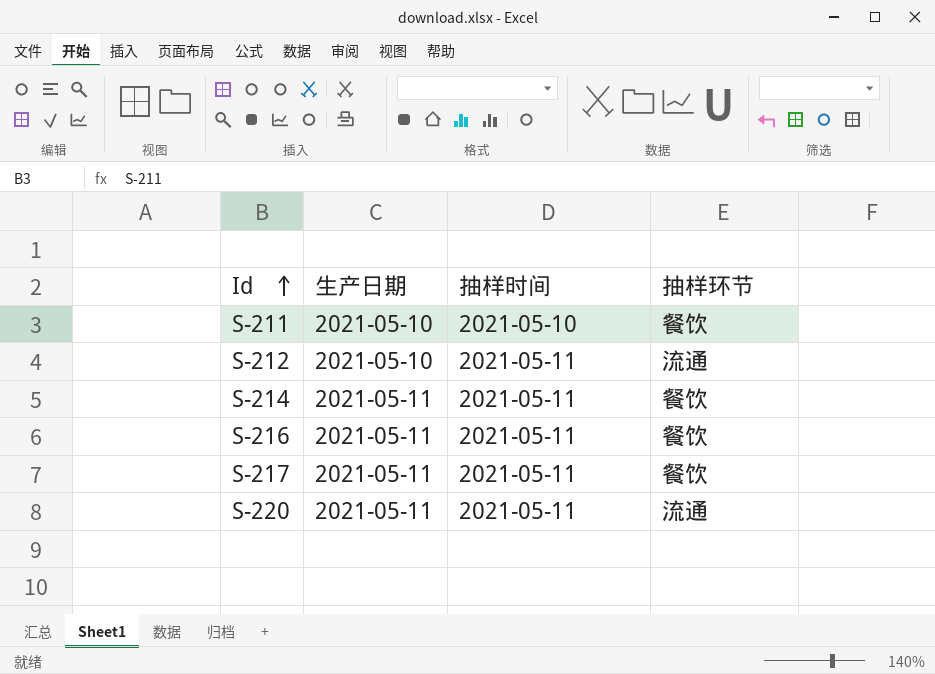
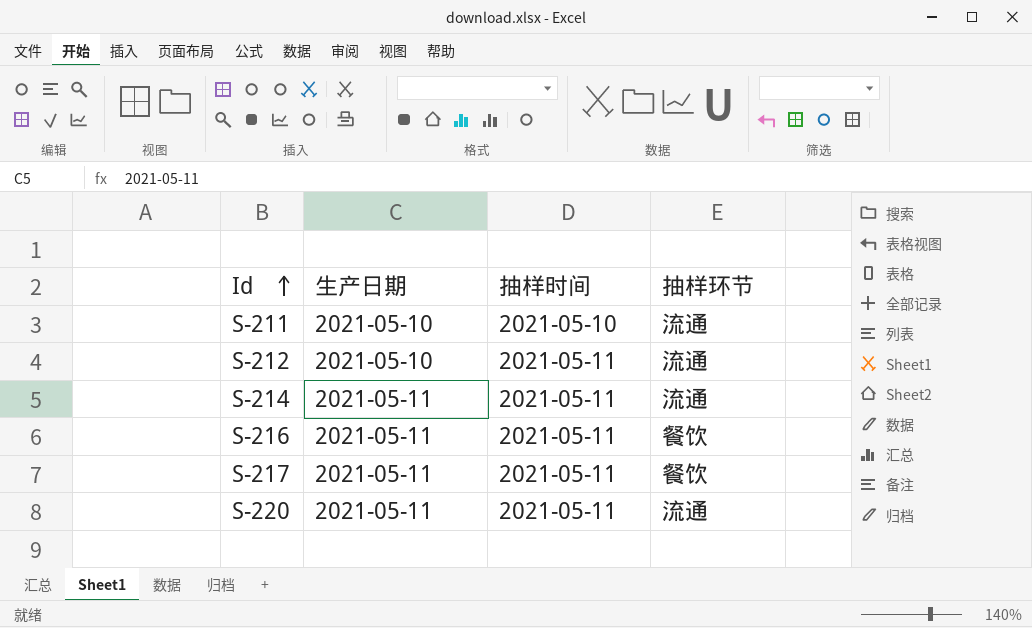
S-211 | 抽样环节: 餐饮 -> 流通
S-214 | 抽样环节: 餐饮 -> 流通

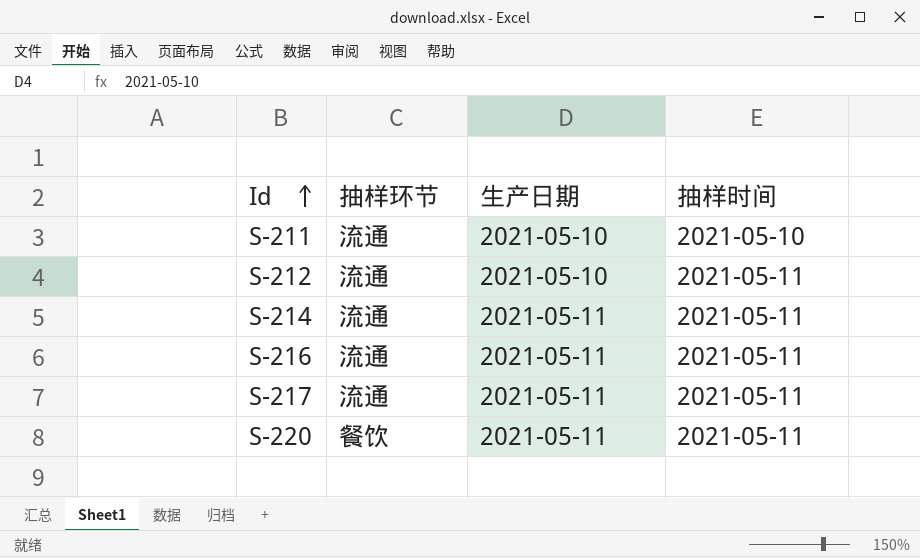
column 抽样环节 | position: 4 -> 2
S-216 | 抽样环节: 餐饮 -> 流通
S-217 | 抽样环节: 餐饮 -> 流通
S-220 | 抽样环节: 流通 -> 餐饮

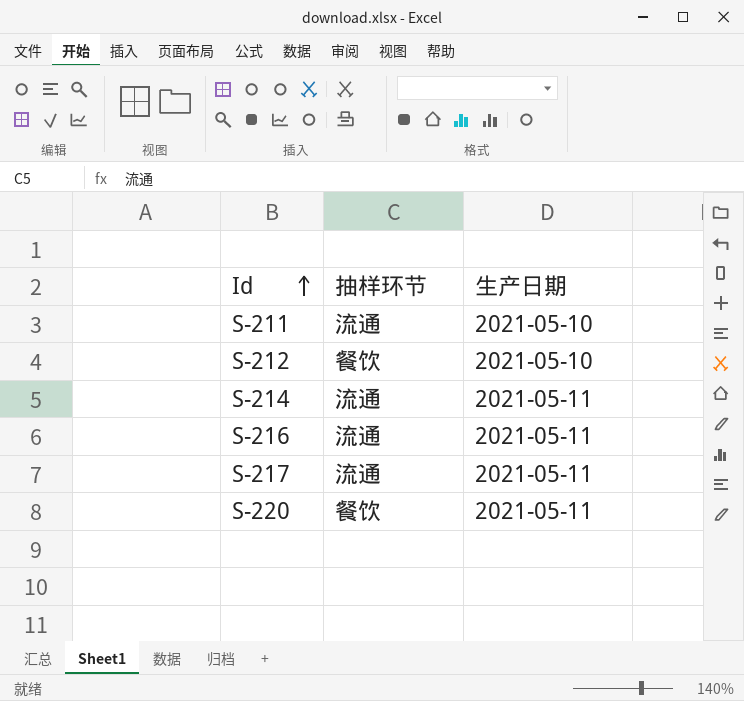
column 抽样时间 | position: 4 -> none
S-212 | 抽样环节: 流通 -> 餐饮

